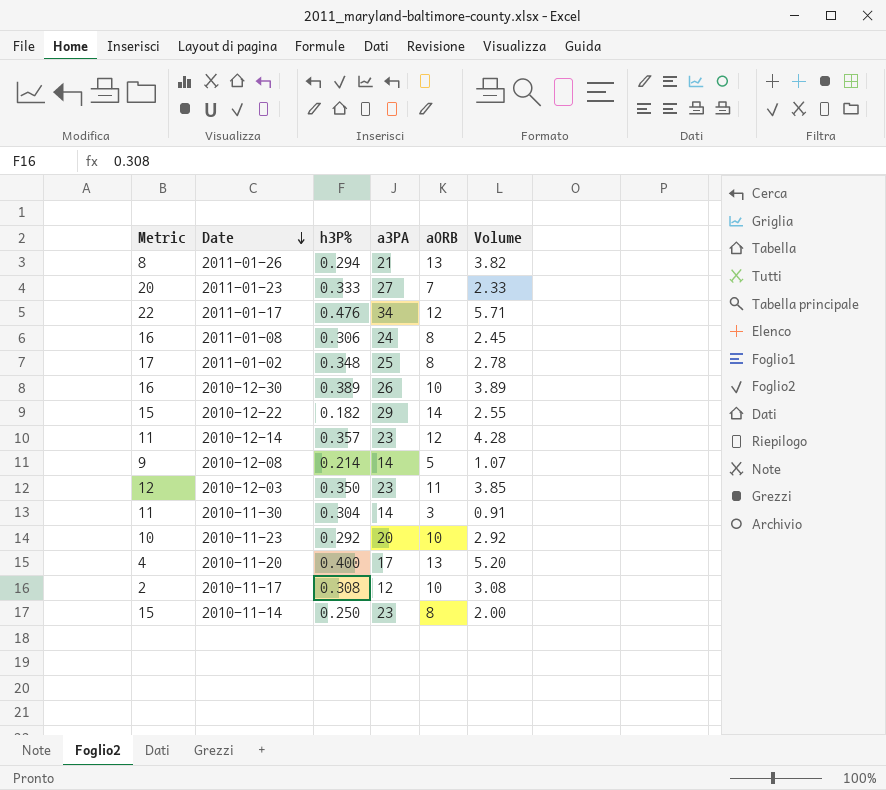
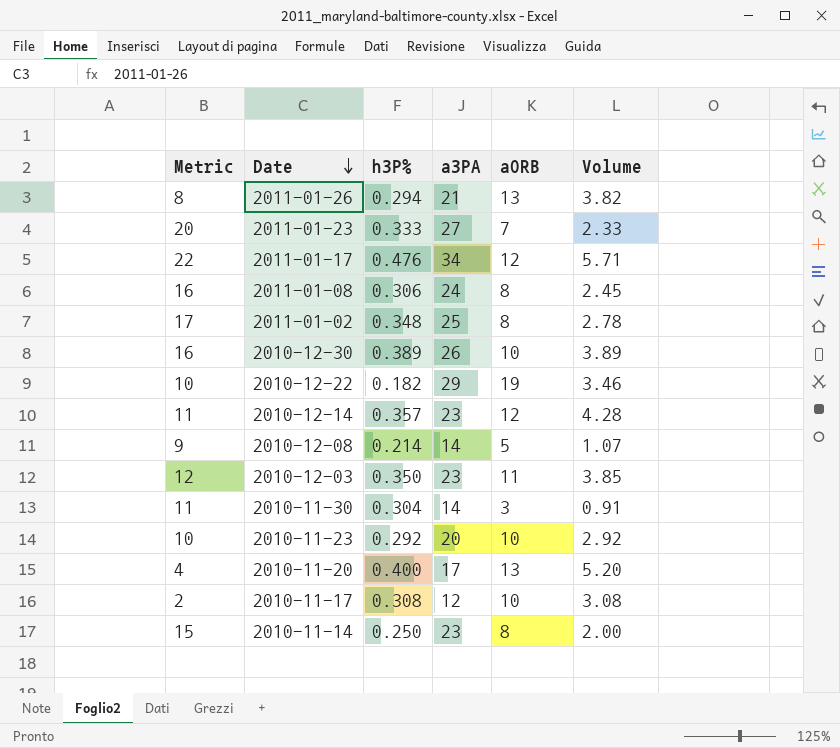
2010-12-22 | Metric: 15 -> 10
2010-12-22 | aORB: 14 -> 19
2010-12-22 | Volume: 2.55 -> 3.46

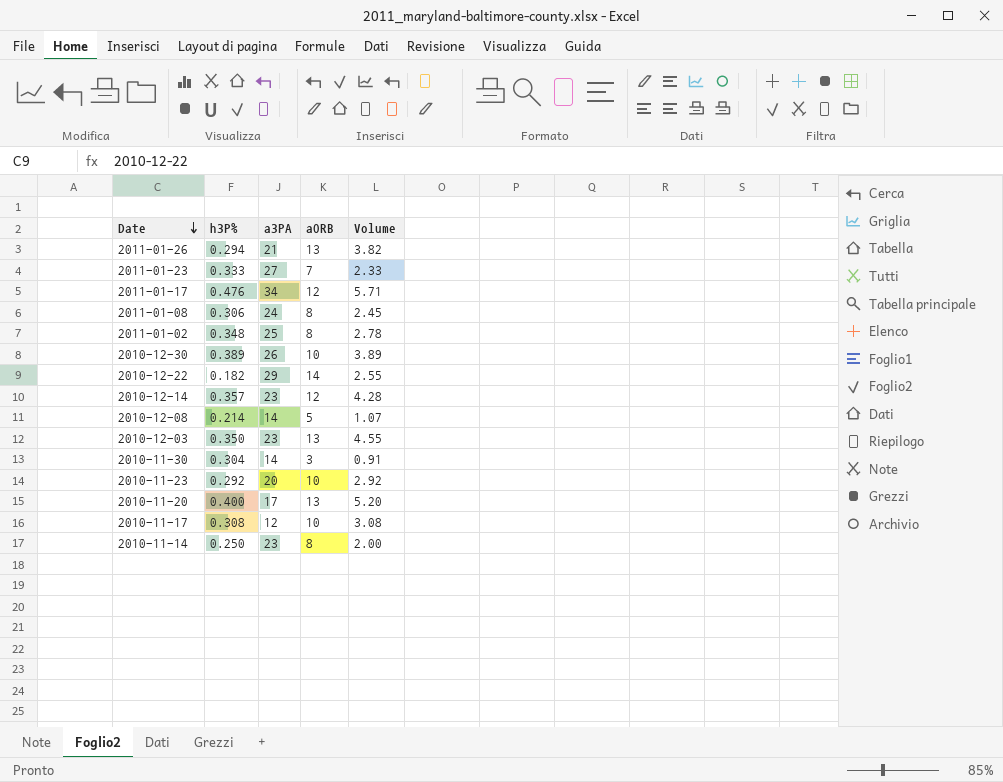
column Metric | formula: [a3PA] - [aORB] -> none
2010-12-22 | aORB: 19 -> 14
2010-12-22 | Volume: 3.46 -> 2.55
2010-12-03 | aORB: 11 -> 13
2010-12-03 | Volume: 3.85 -> 4.55

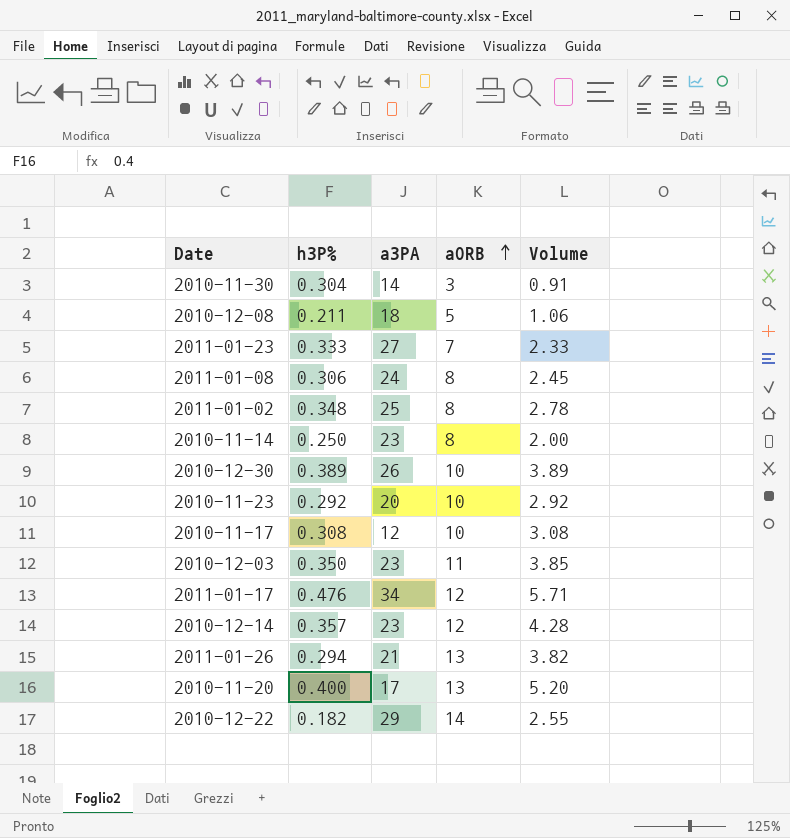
row order: Date descending -> aORB ascending
2010-12-08 | h3P%: 0.214 -> 0.211
2010-12-08 | a3PA: 14 -> 18
2010-12-08 | Volume: 1.07 -> 1.06
2010-12-03 | aORB: 13 -> 11
2010-12-03 | Volume: 4.55 -> 3.85

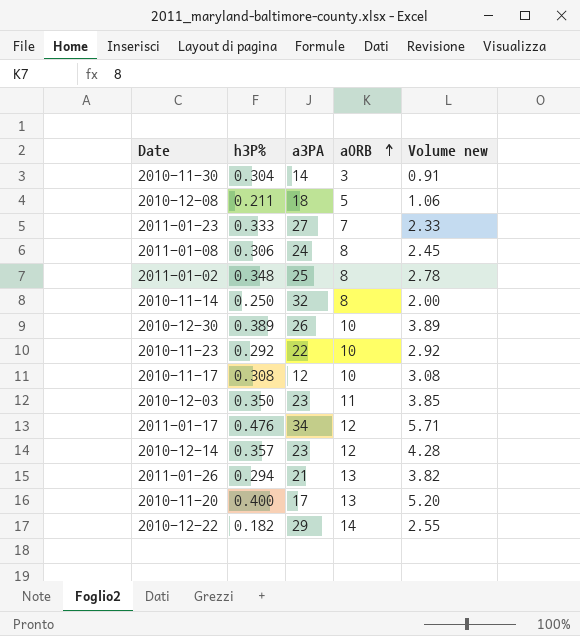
column name: Volume -> Volume new
2010-11-14 | a3PA: 23 -> 32
2010-11-23 | a3PA: 20 -> 22

